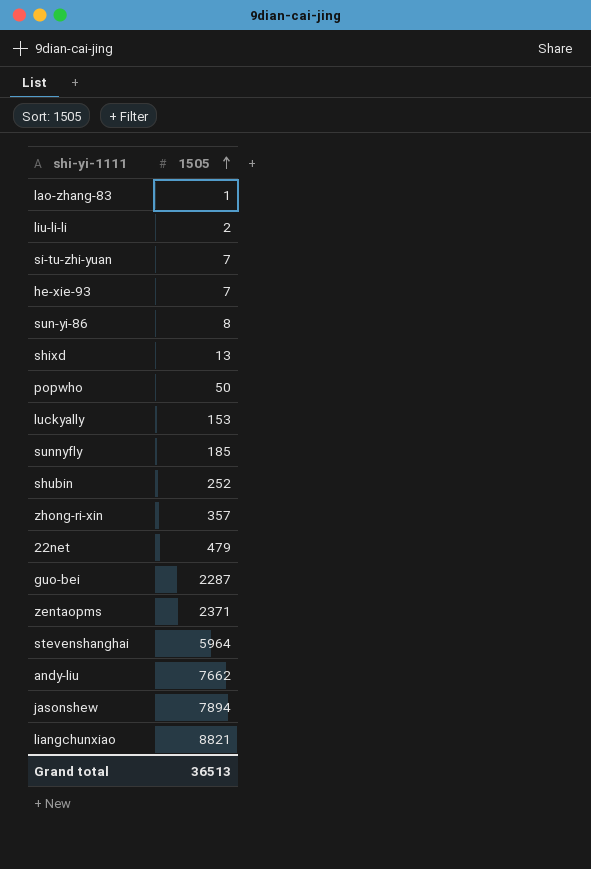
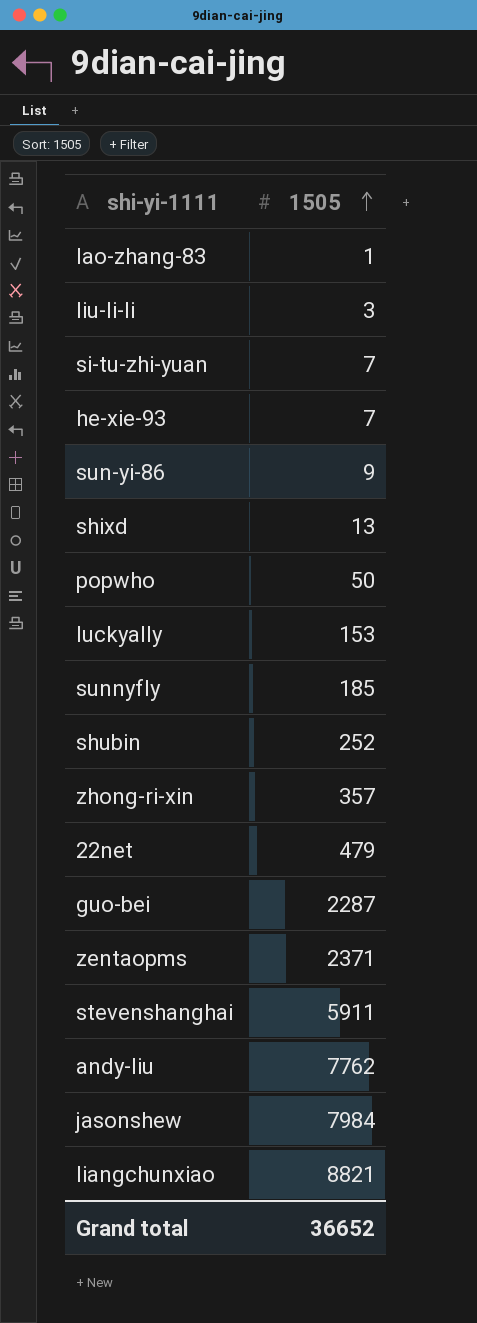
liu-li-li | 1505: 2 -> 3
sun-yi-86 | 1505: 8 -> 9
stevenshanghai | 1505: 5964 -> 5911
andy-liu | 1505: 7662 -> 7762
jasonshew | 1505: 7894 -> 7984
Grand total | 1505: 36513 -> 36652

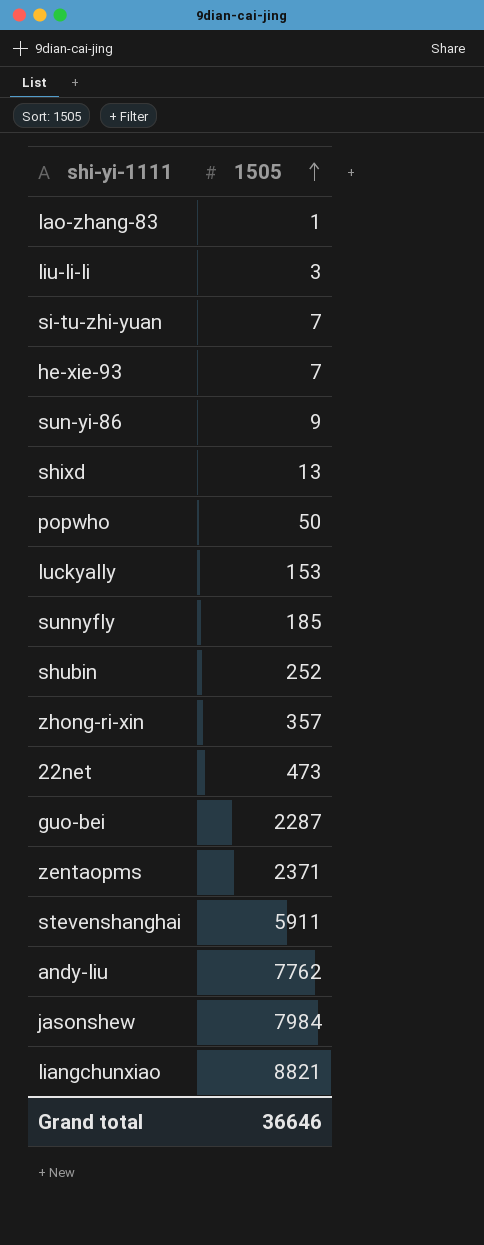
22net | 1505: 479 -> 473
Grand total | 1505: 36652 -> 36646

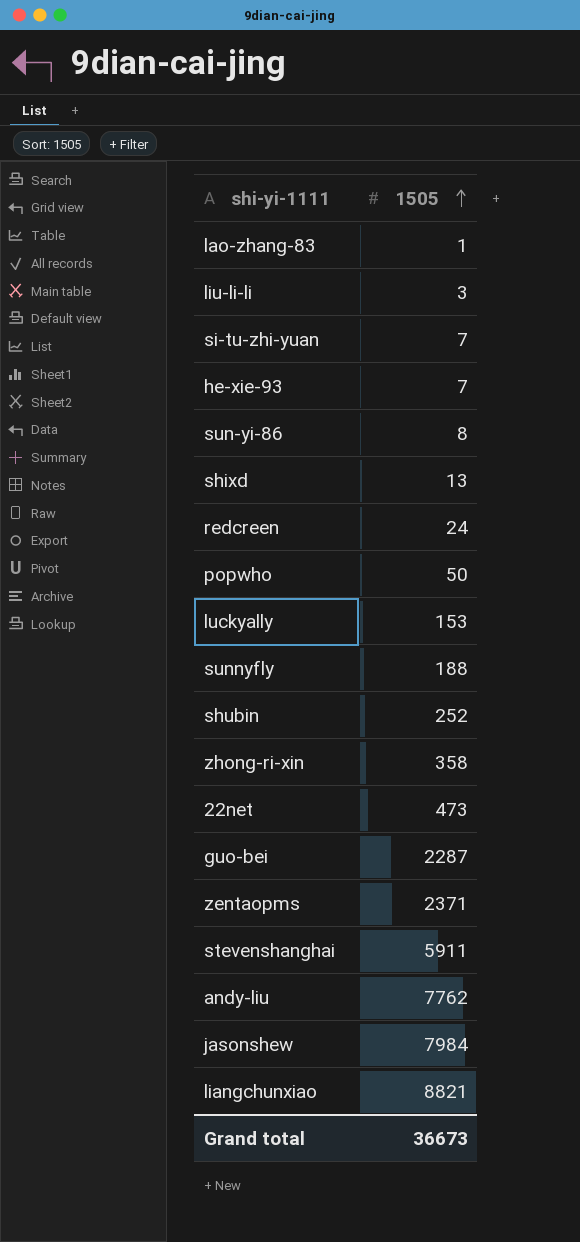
sun-yi-86 | 1505: 9 -> 8
row redcreen: none -> 24
sunnyfly | 1505: 185 -> 188
zhong-ri-xin | 1505: 357 -> 358
Grand total | 1505: 36646 -> 36673

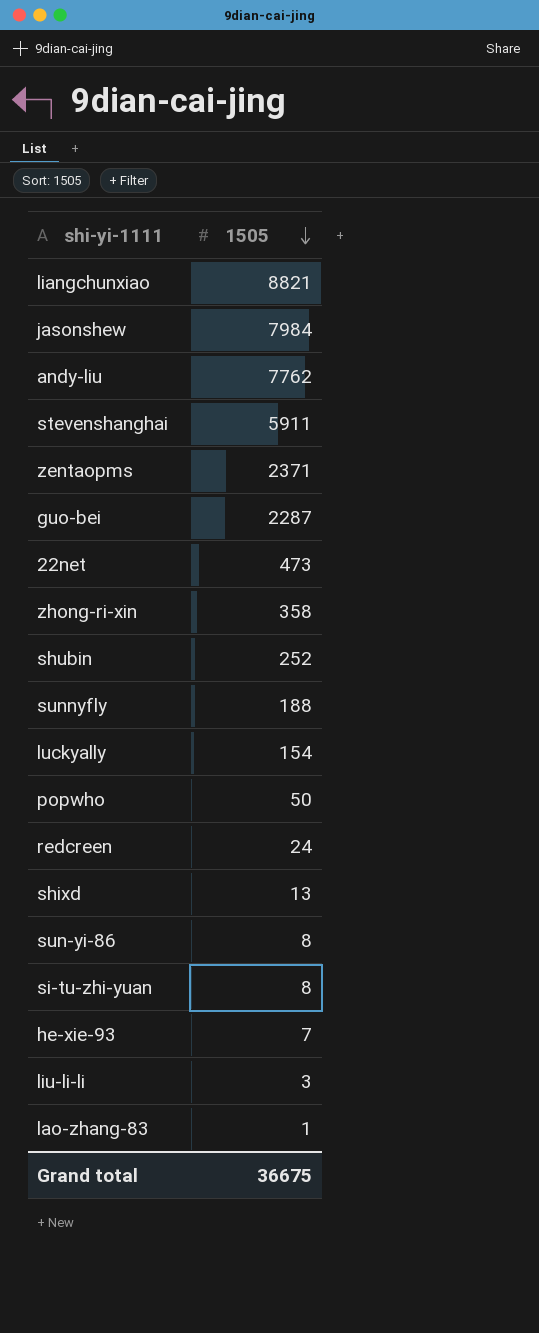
row order: 1505 ascending -> 1505 descending
luckyally | 1505: 153 -> 154
si-tu-zhi-yuan | 1505: 7 -> 8
Grand total | 1505: 36673 -> 36675

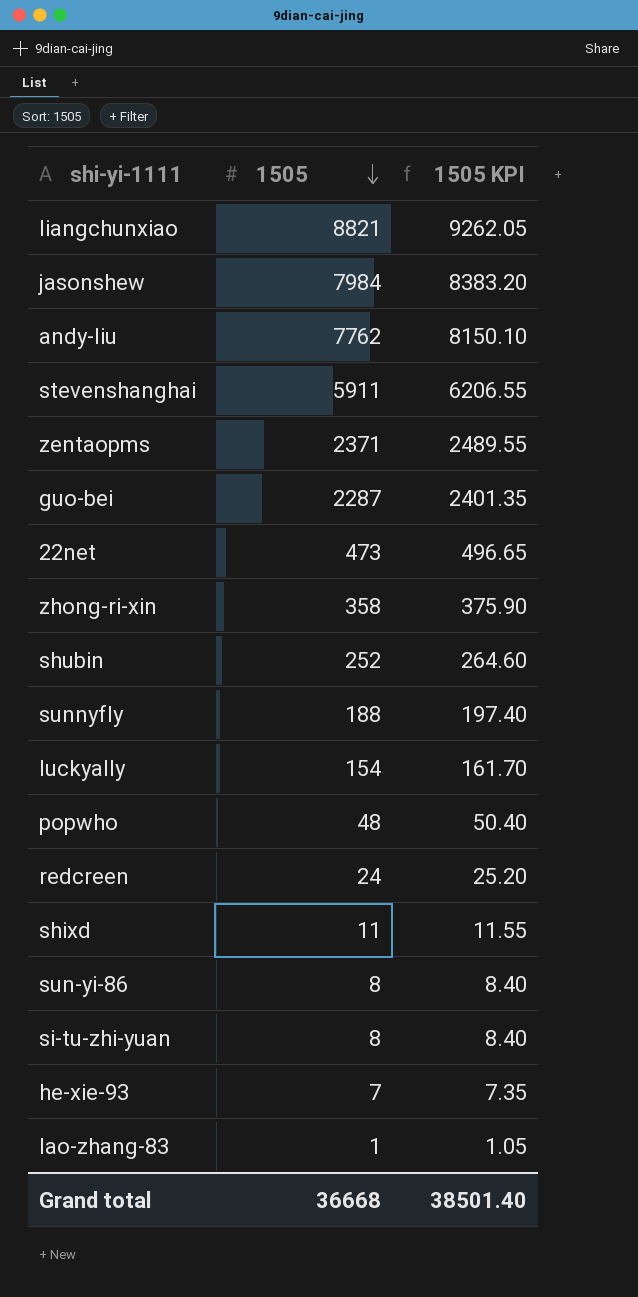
column 1505 KPI | formula: none -> [1505] * 1.05
row liu-li-li: 3 -> none
popwho | 1505: 50 -> 48
shixd | 1505: 13 -> 11
Grand total | 1505: 36675 -> 36668

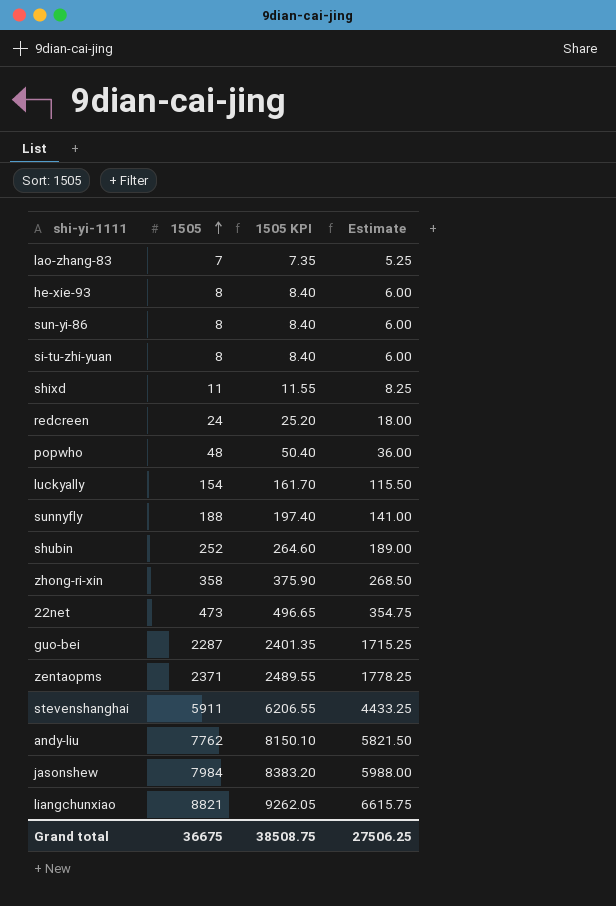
row order: 1505 descending -> 1505 ascending
column Estimate | formula: none -> [1505] * 0.75
lao-zhang-83 | 1505: 1 -> 7
lao-zhang-83 | 1505 KPI: 1.05 -> 7.35
he-xie-93 | 1505: 7 -> 8
he-xie-93 | 1505 KPI: 7.35 -> 8.40
Grand total | 1505: 36668 -> 36675
Grand total | 1505 KPI: 38501.40 -> 38508.75

